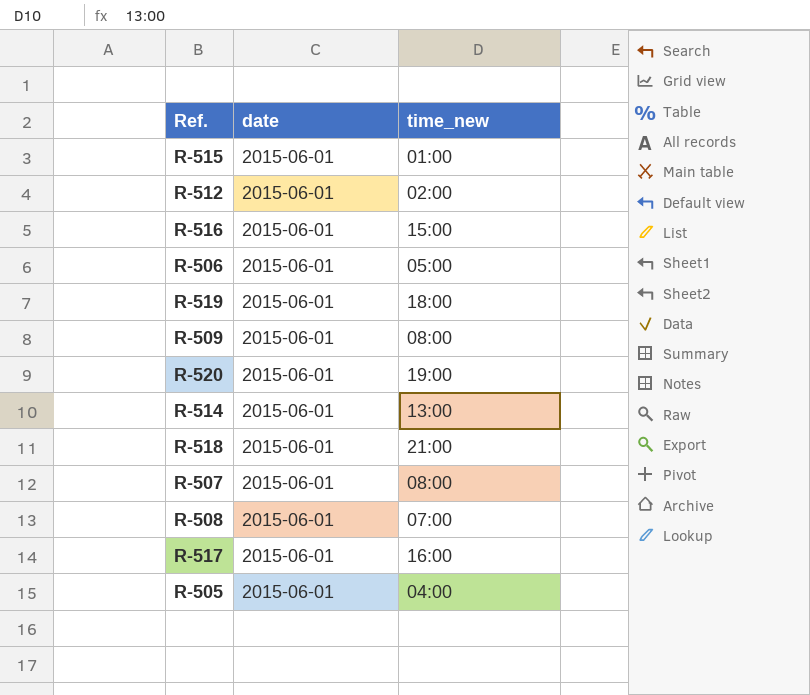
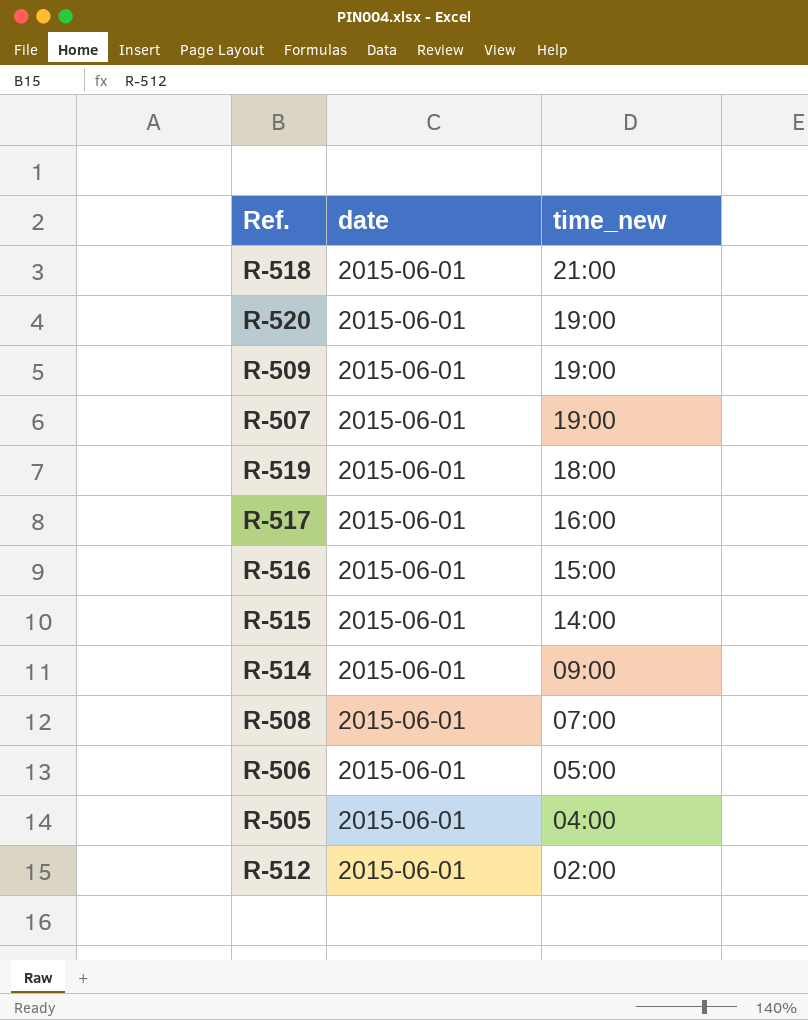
row order: none -> time_new descending
R-509 | time_new: 08:00 -> 19:00
R-507 | time_new: 08:00 -> 19:00
R-515 | time_new: 01:00 -> 14:00
R-514 | time_new: 13:00 -> 09:00

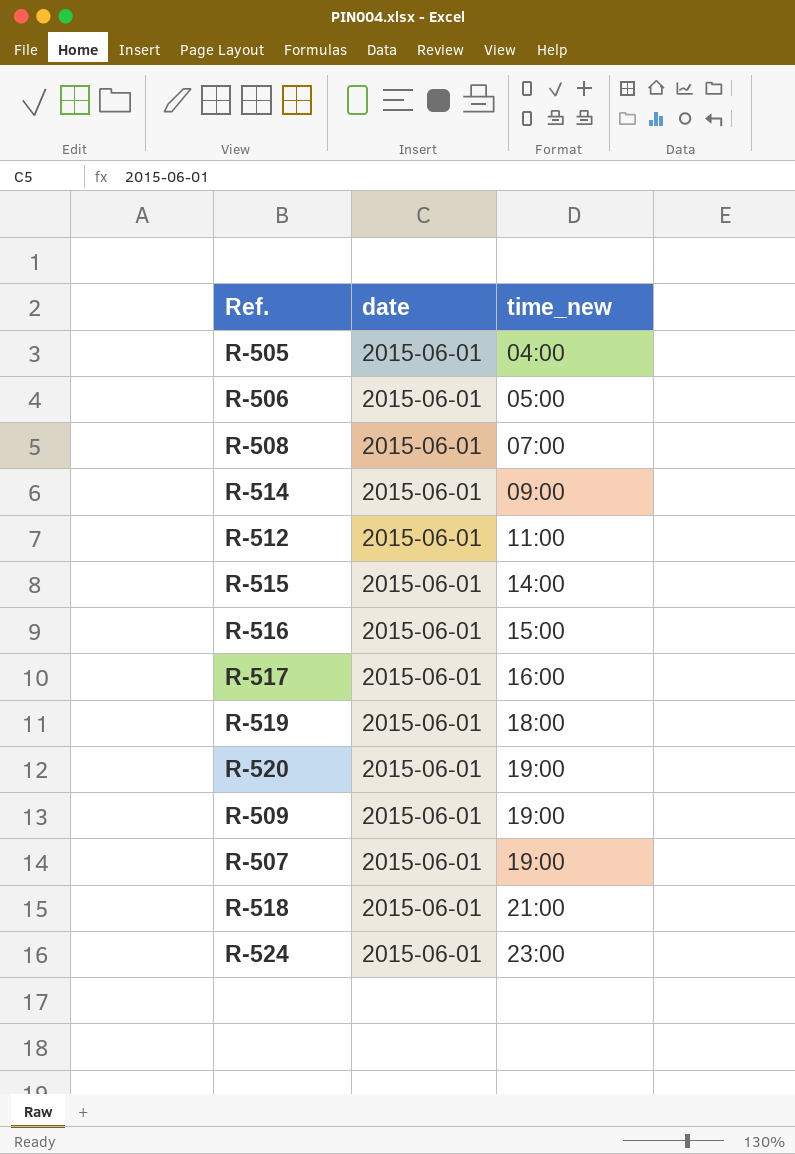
row order: time_new descending -> time_new ascending
R-512 | time_new: 02:00 -> 11:00
row R-524: none -> 2015-06-01 | 23:00

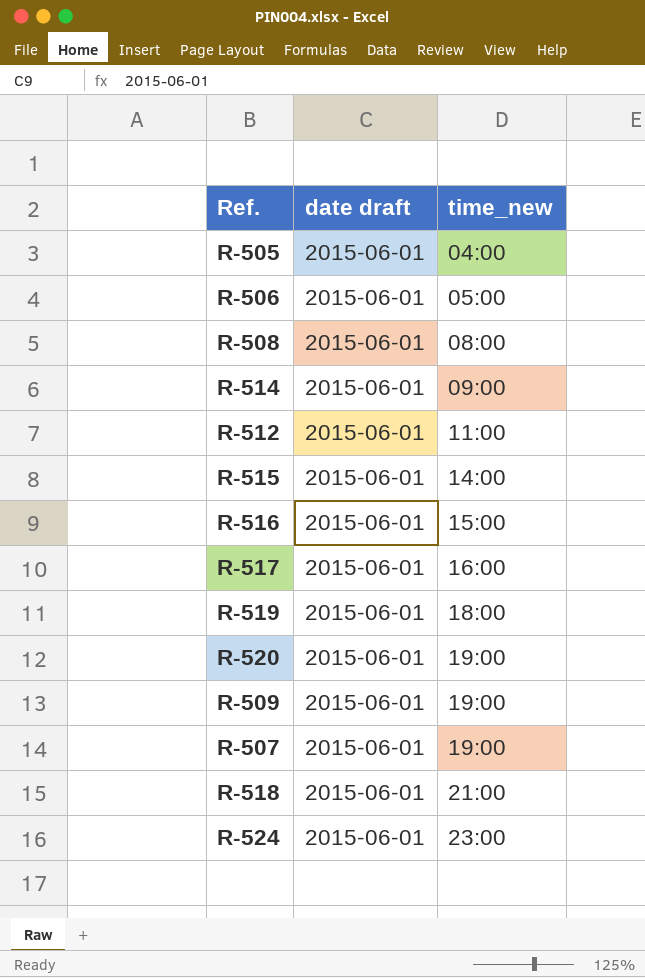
column name: date -> date draft
R-508 | time_new: 07:00 -> 08:00

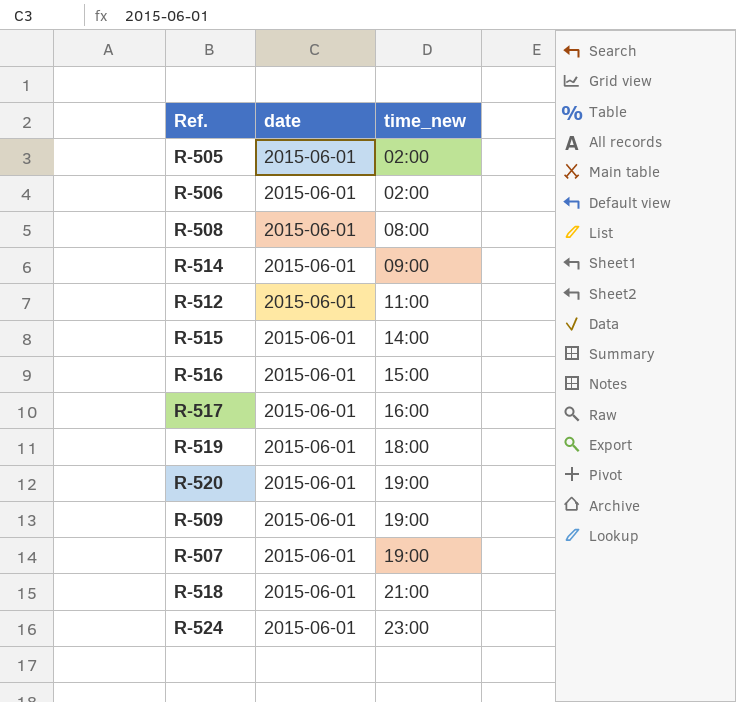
column name: date draft -> date
R-505 | time_new: 04:00 -> 02:00
R-506 | time_new: 05:00 -> 02:00

